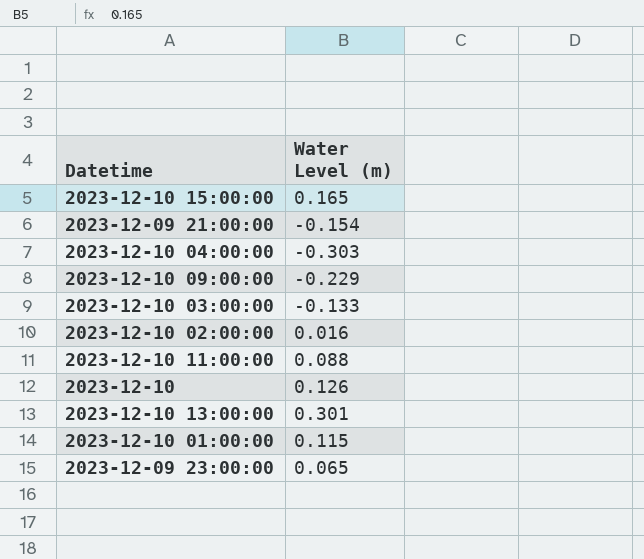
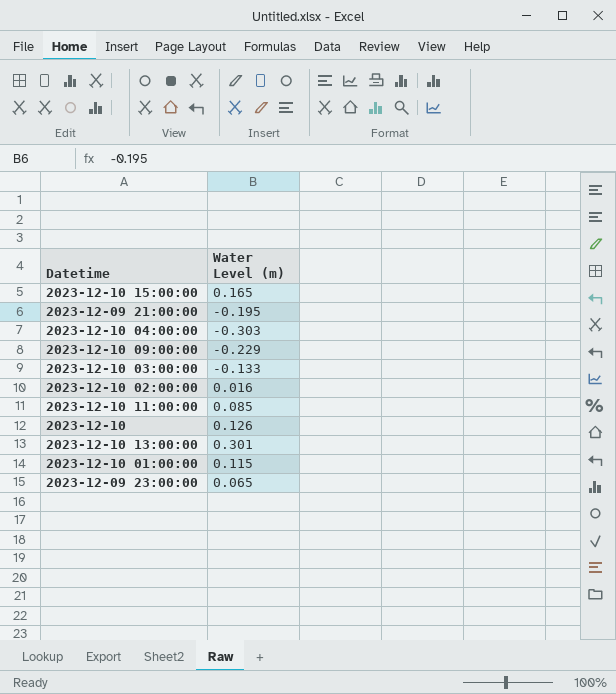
2023-12-09 21:00:00 | Water Level (m): -0.154 -> -0.195
2023-12-10 11:00:00 | Water Level (m): 0.088 -> 0.085

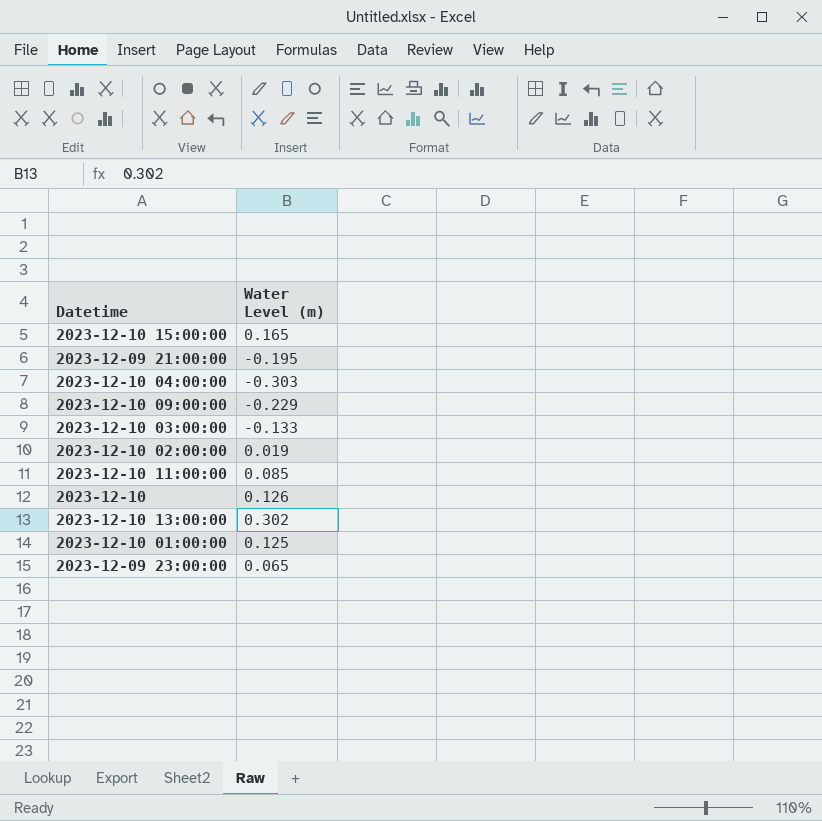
2023-12-10 02:00:00 | Water Level (m): 0.016 -> 0.019
2023-12-10 13:00:00 | Water Level (m): 0.301 -> 0.302
2023-12-10 01:00:00 | Water Level (m): 0.115 -> 0.125

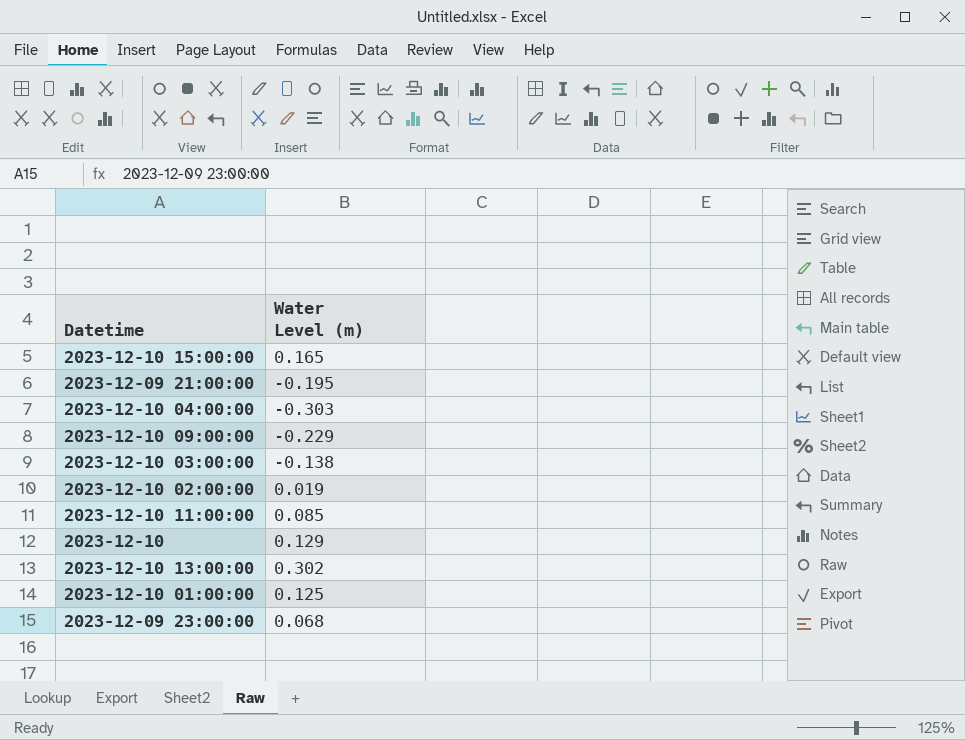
2023-12-10 03:00:00 | Water Level (m): -0.133 -> -0.138
2023-12-10 | Water Level (m): 0.126 -> 0.129
2023-12-09 23:00:00 | Water Level (m): 0.065 -> 0.068

